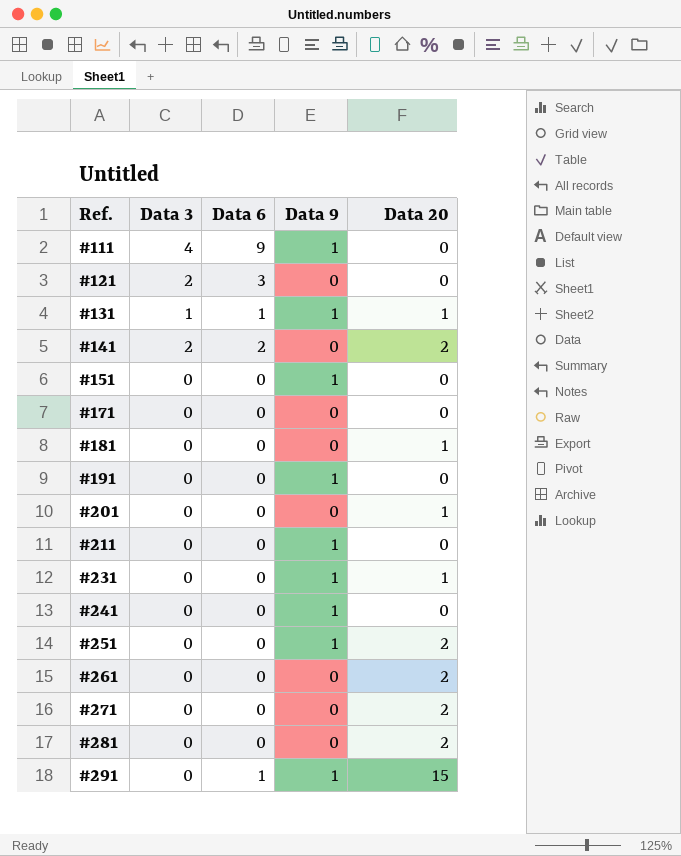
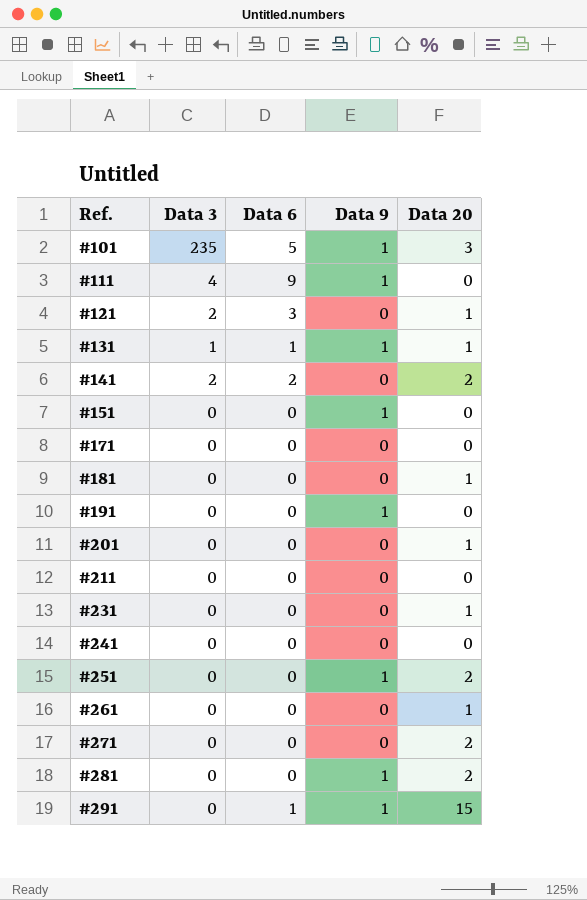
row #101: none -> 235 | 5 | 1 | 3
#121 | Data 20: 0 -> 1
#211 | Data 9: 1 -> 0
#231 | Data 9: 1 -> 0
#241 | Data 9: 1 -> 0
#261 | Data 20: 2 -> 1
#281 | Data 9: 0 -> 1

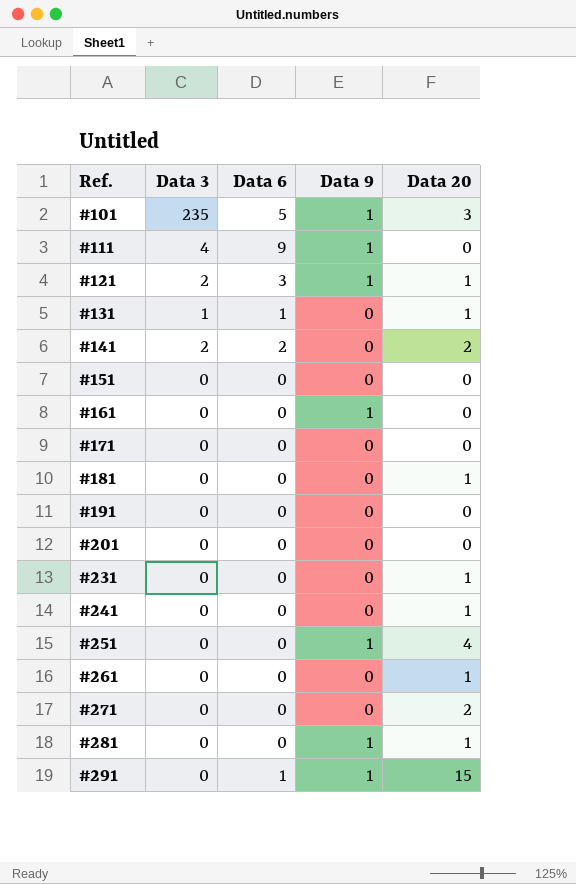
row #211: 0 | 0 | 0 | 0 -> none
#121 | Data 9: 0 -> 1
#131 | Data 9: 1 -> 0
#151 | Data 9: 1 -> 0
row #161: none -> 0 | 0 | 1 | 0
#191 | Data 9: 1 -> 0
#201 | Data 20: 1 -> 0
#241 | Data 20: 0 -> 1
#251 | Data 20: 2 -> 4
#281 | Data 20: 2 -> 1

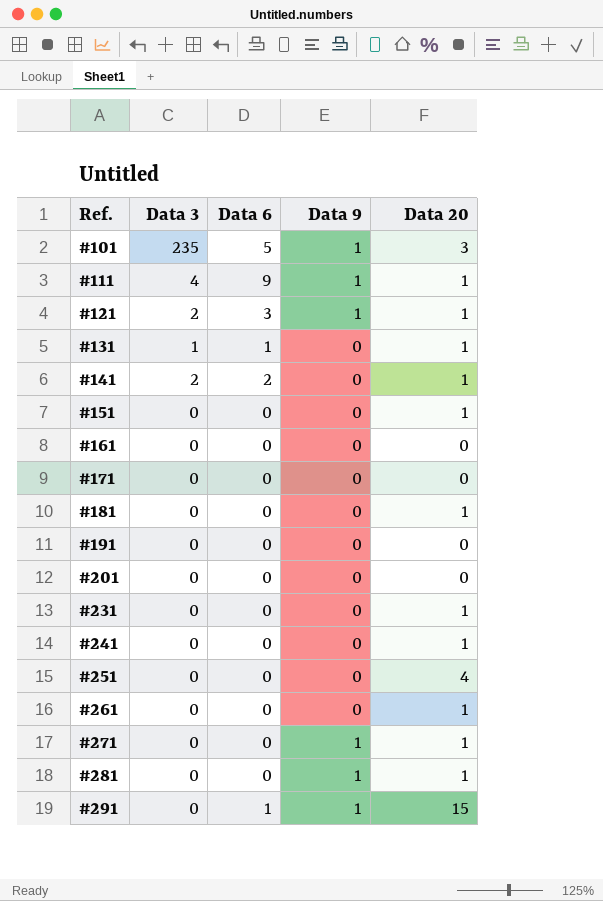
#111 | Data 20: 0 -> 1
#141 | Data 20: 2 -> 1
#151 | Data 20: 0 -> 1
#161 | Data 9: 1 -> 0
#251 | Data 9: 1 -> 0
#271 | Data 9: 0 -> 1
#271 | Data 20: 2 -> 1

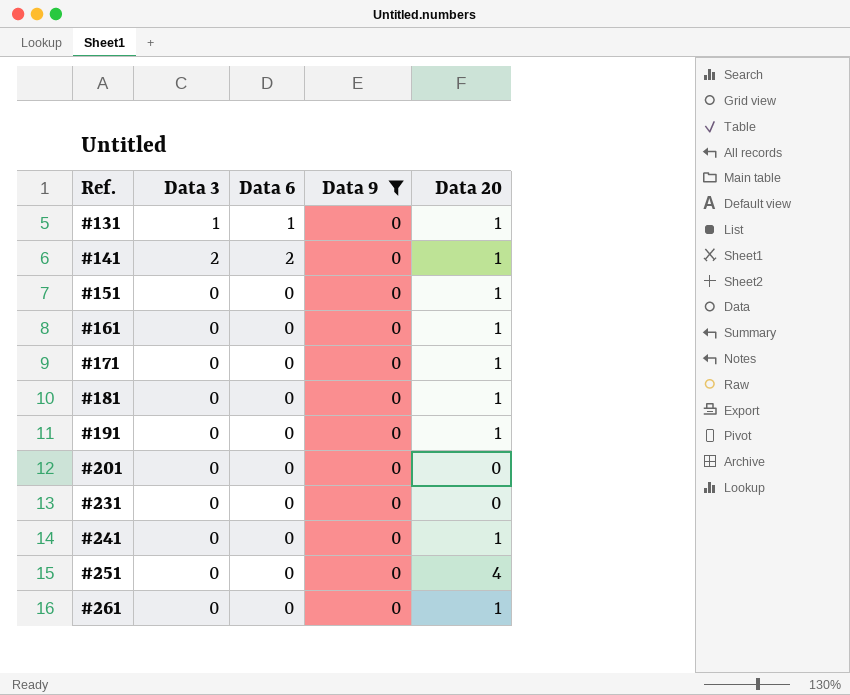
filter: none -> Data 9 = 0
#161 | Data 20: 0 -> 1
#171 | Data 20: 0 -> 1
#191 | Data 20: 0 -> 1
#231 | Data 20: 1 -> 0

